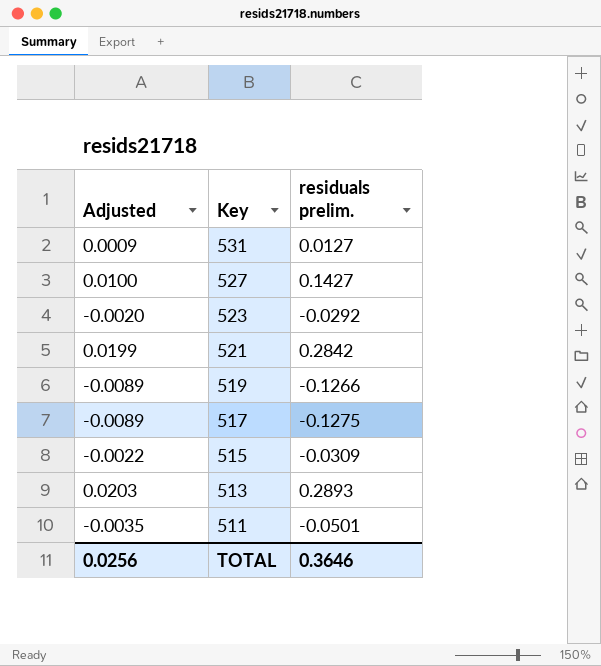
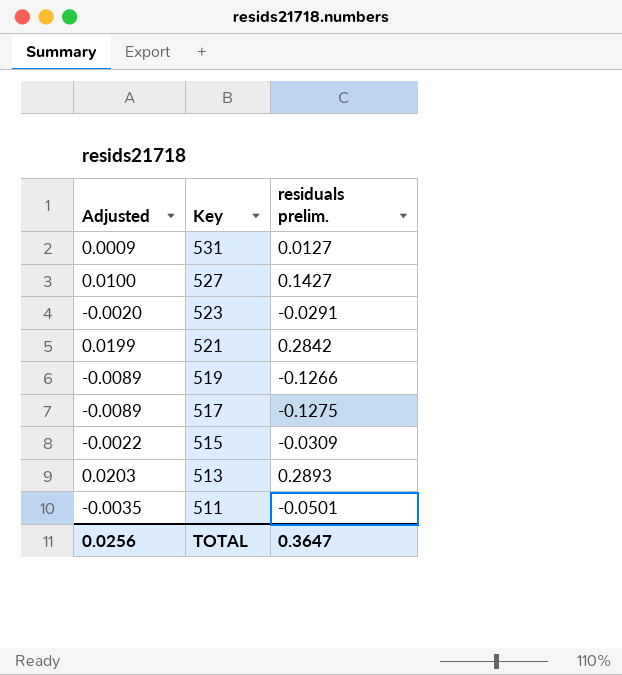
523 | residuals prelim.: -0.0292 -> -0.0291
TOTAL | residuals prelim.: 0.3646 -> 0.3647

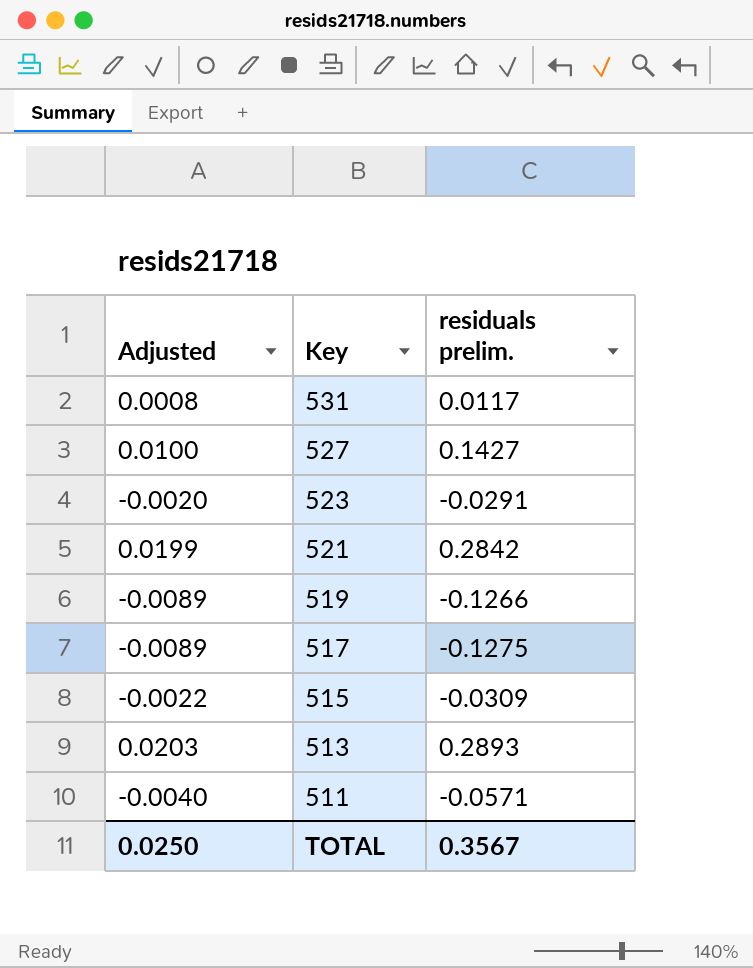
531 | Adjusted: 0.0009 -> 0.0008
531 | residuals prelim.: 0.0127 -> 0.0117
511 | Adjusted: -0.0035 -> -0.0040
511 | residuals prelim.: -0.0501 -> -0.0571
TOTAL | Adjusted: 0.0256 -> 0.0250
TOTAL | residuals prelim.: 0.3647 -> 0.3567

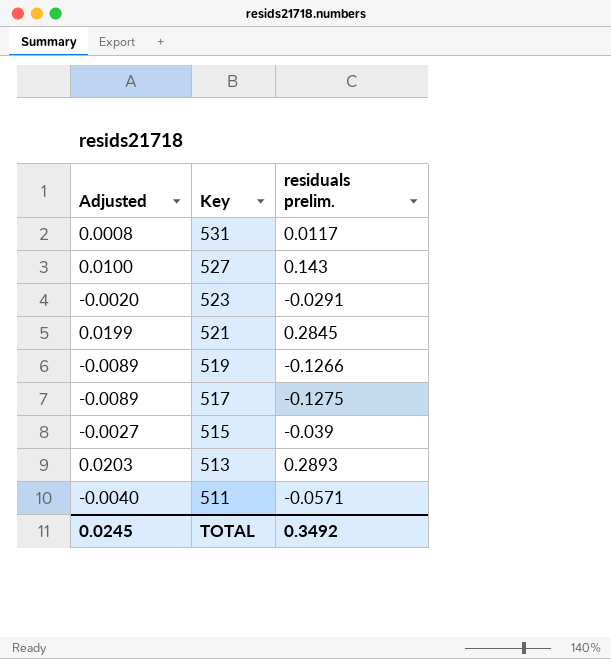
527 | residuals prelim.: 0.1427 -> 0.143
521 | residuals prelim.: 0.2842 -> 0.2845
515 | Adjusted: -0.0022 -> -0.0027
515 | residuals prelim.: -0.0309 -> -0.039
TOTAL | Adjusted: 0.0250 -> 0.0245
TOTAL | residuals prelim.: 0.3567 -> 0.3492

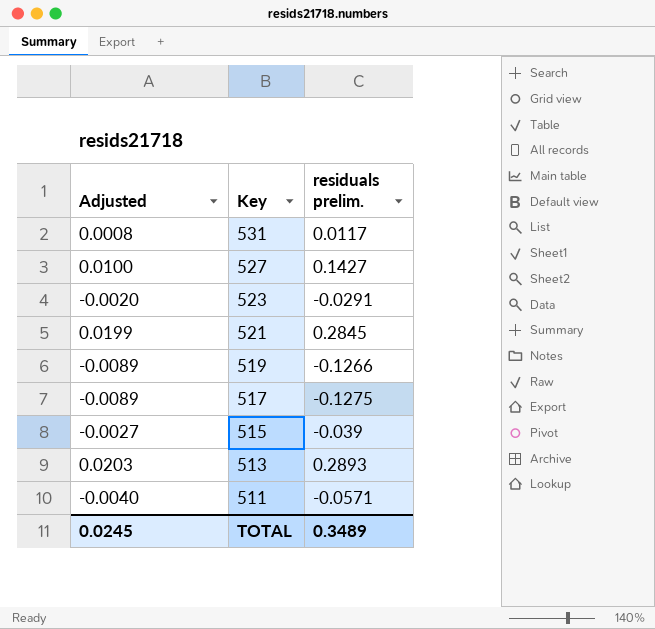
527 | residuals prelim.: 0.143 -> 0.1427
TOTAL | residuals prelim.: 0.3492 -> 0.3489

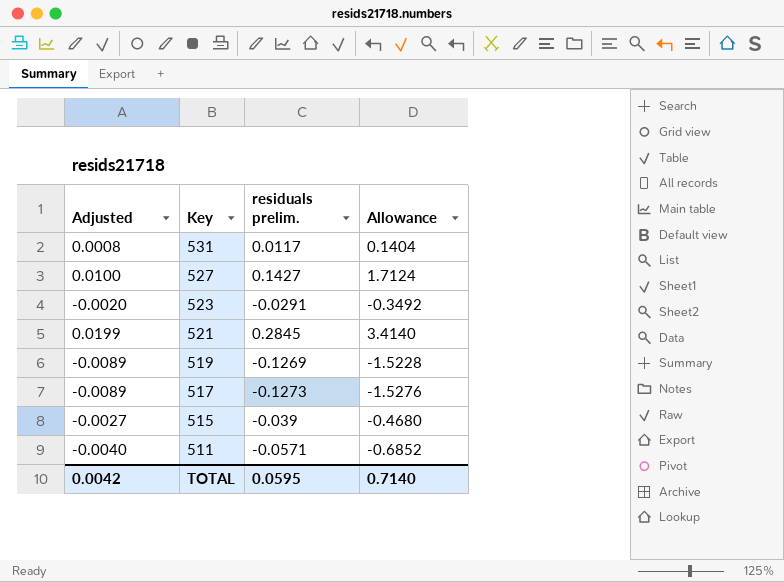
column Allowance | formula: none -> [residuals prelim.] * 12
row 513: 0.0203 | 0.2893 -> none
519 | residuals prelim.: -0.1266 -> -0.1269
517 | residuals prelim.: -0.1275 -> -0.1273
TOTAL | Adjusted: 0.0245 -> 0.0042
TOTAL | residuals prelim.: 0.3489 -> 0.0595

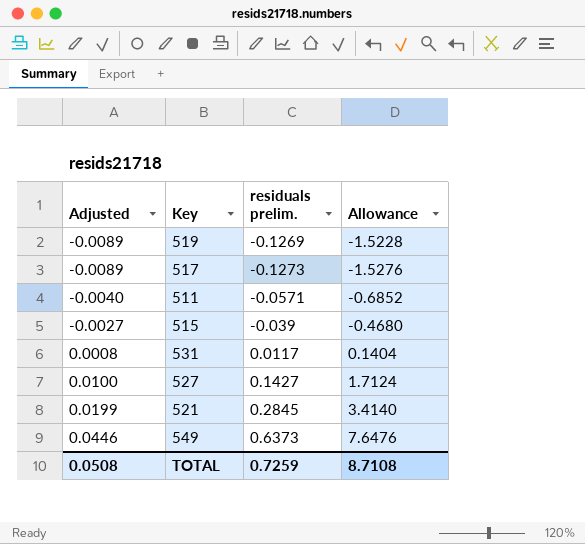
row order: Key descending -> Adjusted ascending
row 523: -0.0020 | -0.0291 | -0.3492 -> none
row 549: none -> 0.0446 | 0.6373 | 7.6476
TOTAL | Adjusted: 0.0042 -> 0.0508
TOTAL | residuals prelim.: 0.0595 -> 0.7259
TOTAL | Allowance: 0.7140 -> 8.7108

